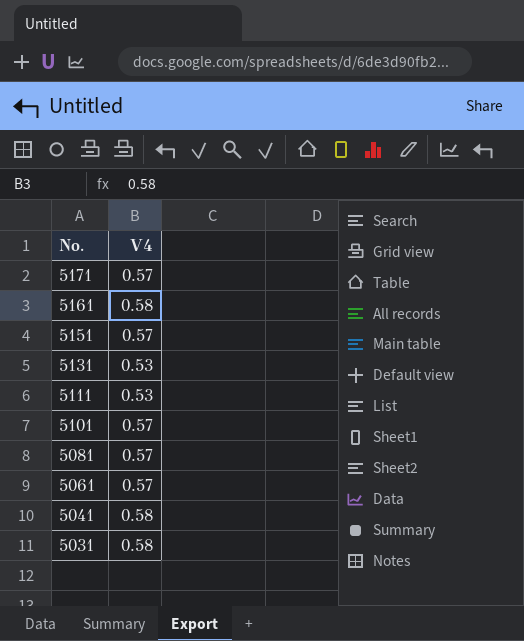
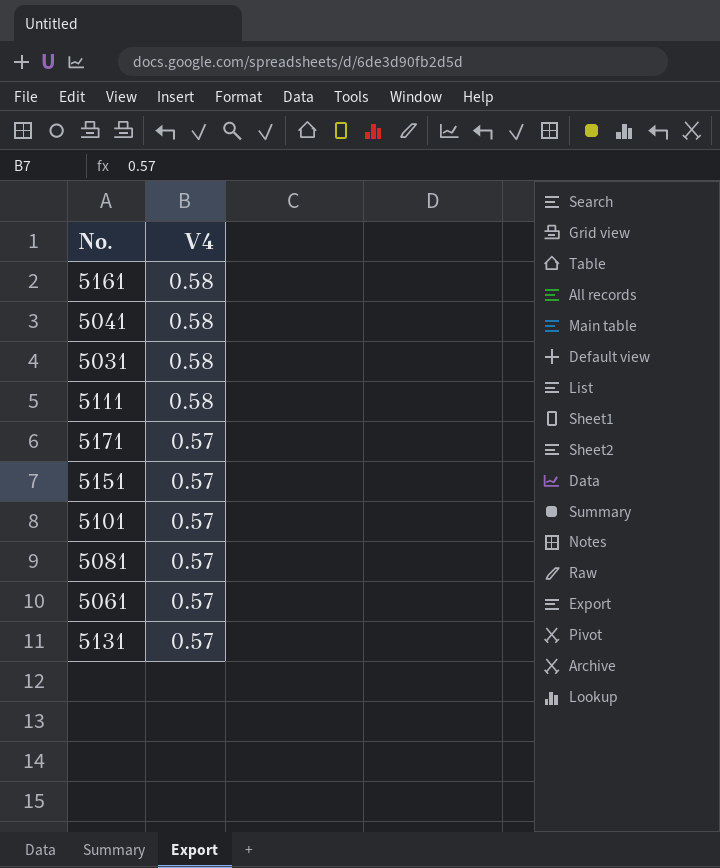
row order: No. descending -> V4 descending
5111 | V4: 0.53 -> 0.58
5131 | V4: 0.53 -> 0.57

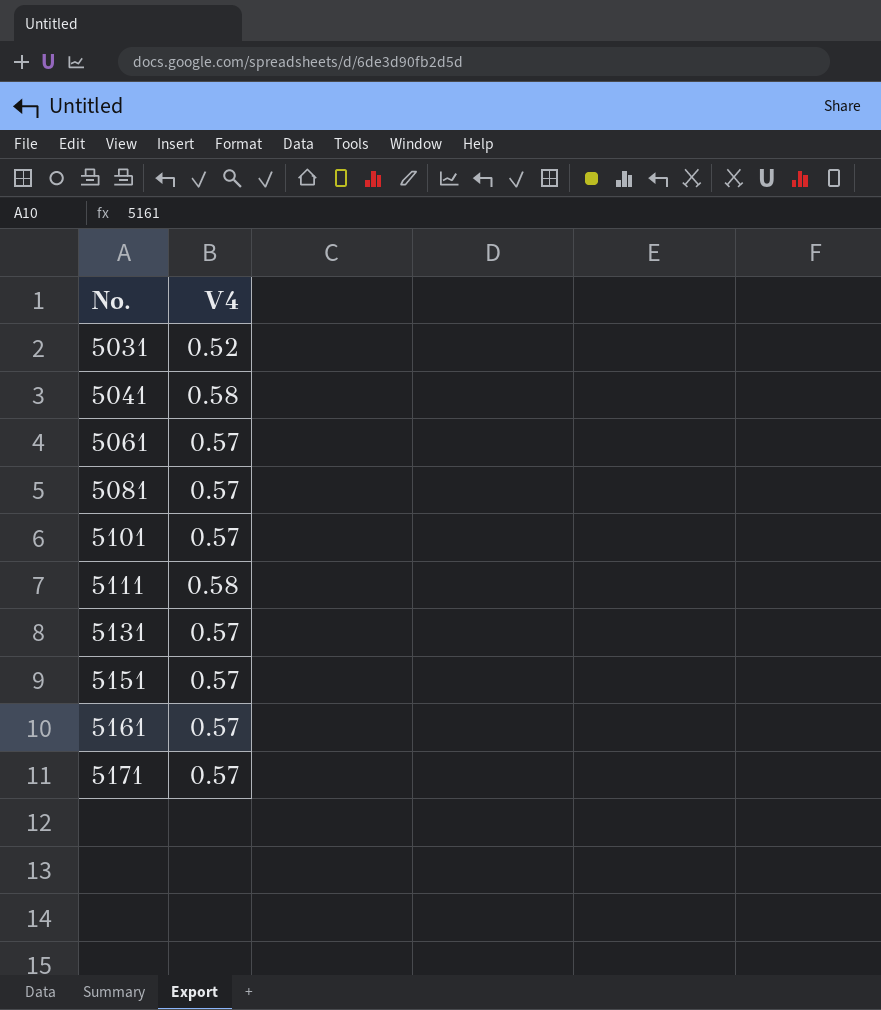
row order: V4 descending -> No. ascending
5031 | V4: 0.58 -> 0.52
5161 | V4: 0.58 -> 0.57

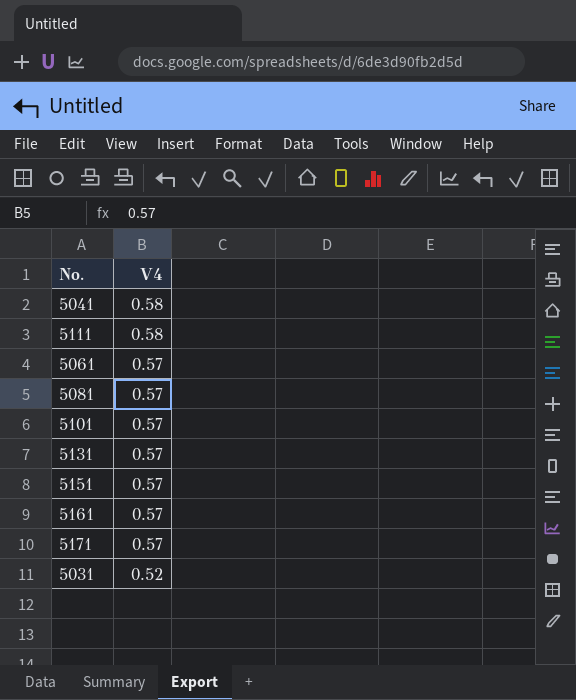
row order: No. ascending -> V4 descending

